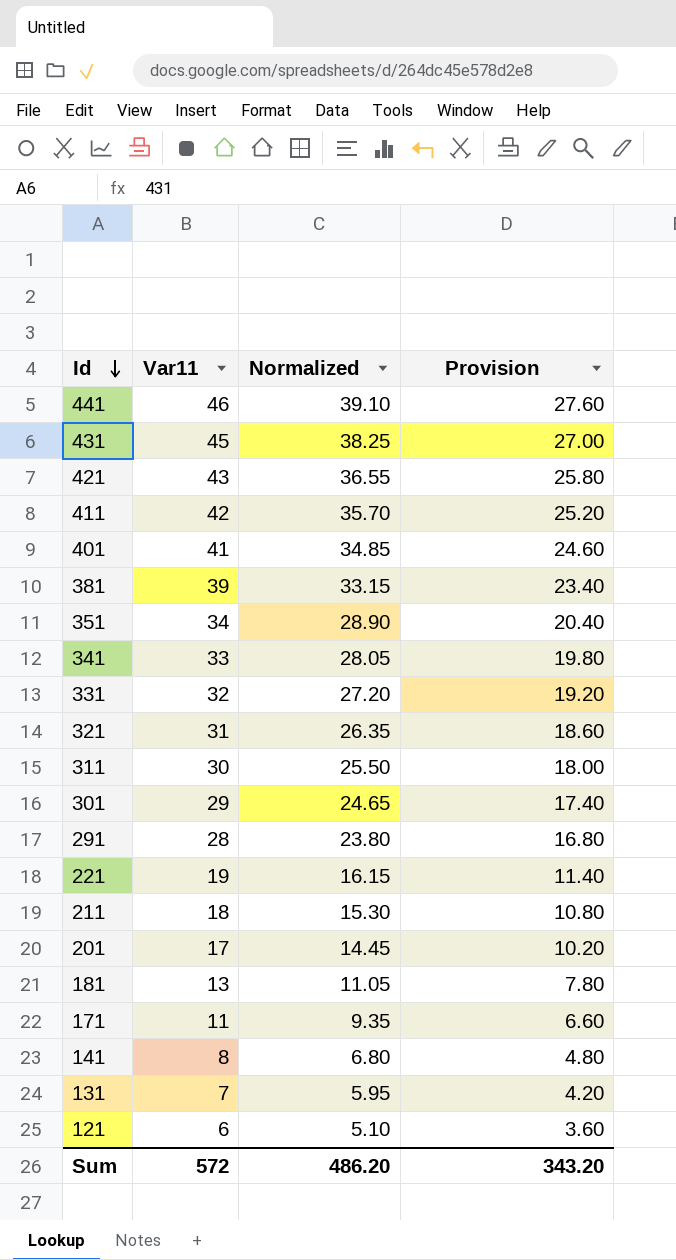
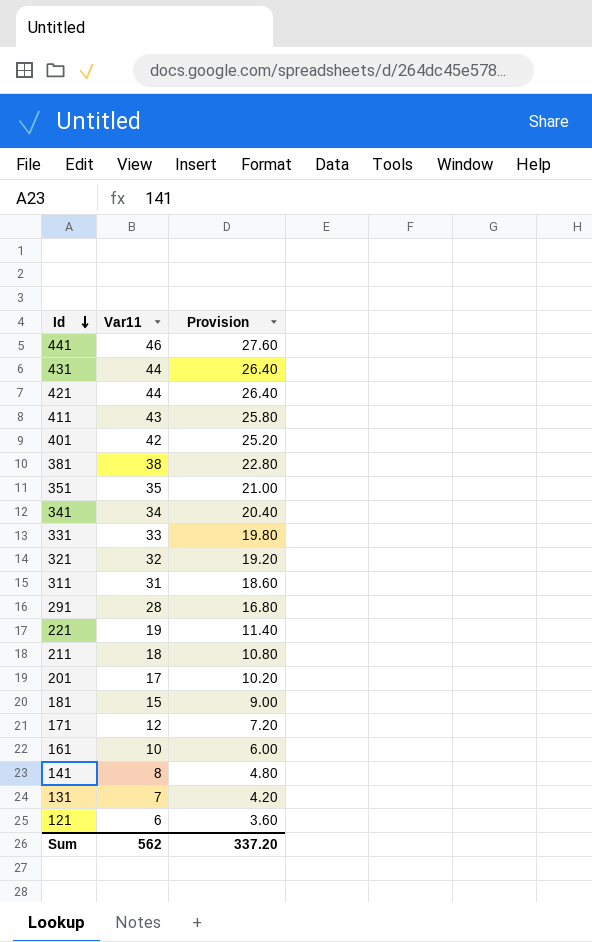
column Normalized | formula: [Var11] * 0.85 -> none
row 301: 29 | 24.65 | 17.40 -> none
431 | Var11: 45 -> 44
431 | Provision: 27.00 -> 26.40
421 | Var11: 43 -> 44
421 | Provision: 25.80 -> 26.40
411 | Var11: 42 -> 43
411 | Provision: 25.20 -> 25.80
401 | Var11: 41 -> 42
401 | Provision: 24.60 -> 25.20
381 | Var11: 39 -> 38
381 | Provision: 23.40 -> 22.80
351 | Var11: 34 -> 35
351 | Provision: 20.40 -> 21.00
341 | Var11: 33 -> 34
341 | Provision: 19.80 -> 20.40
331 | Var11: 32 -> 33
331 | Provision: 19.20 -> 19.80
321 | Var11: 31 -> 32
321 | Provision: 18.60 -> 19.20
311 | Var11: 30 -> 31
311 | Provision: 18.00 -> 18.60
181 | Var11: 13 -> 15
181 | Provision: 7.80 -> 9.00
171 | Var11: 11 -> 12
171 | Provision: 6.60 -> 7.20
row 161: none -> 10 | 6.00
Sum | Var11: 572 -> 562
Sum | Provision: 343.20 -> 337.20

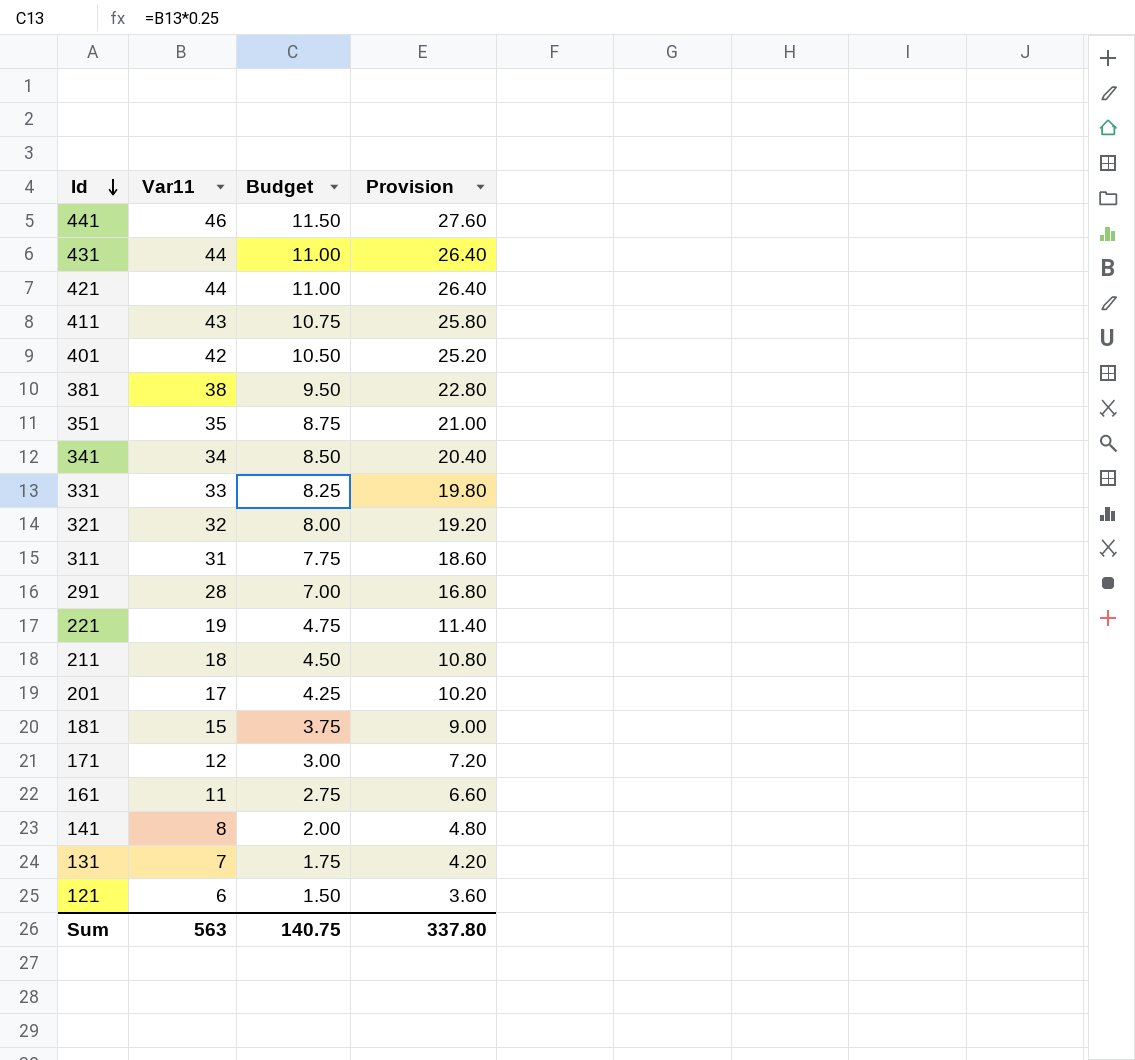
column Budget | formula: none -> [Var11] * 0.25
161 | Var11: 10 -> 11
161 | Provision: 6.00 -> 6.60
Sum | Var11: 562 -> 563
Sum | Provision: 337.20 -> 337.80

